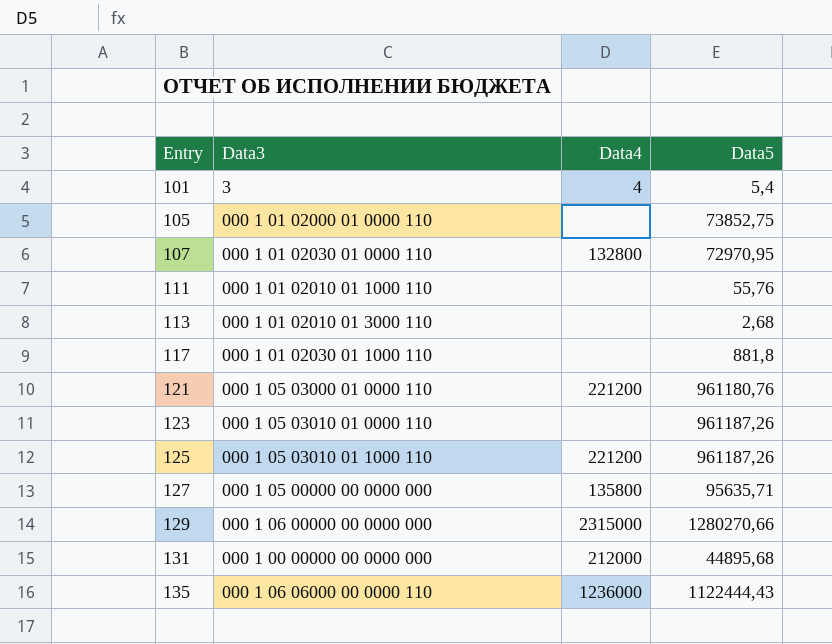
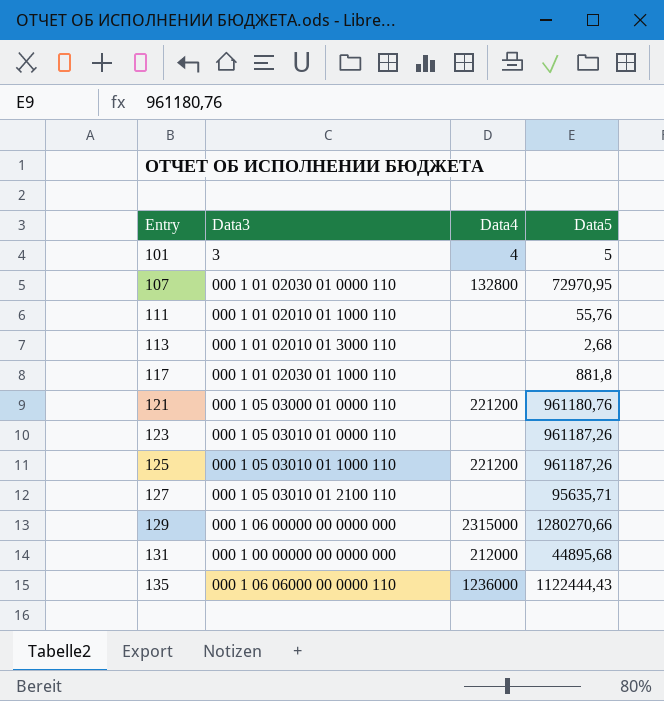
row 105: 000 1 01 02000 01 0000 110 | none | 73852,75 -> none
101 | Data5: 5,4 -> 5
127 | Data3: 000 1 05 00000 00 0000 000 -> 000 1 05 03010 01 2100 110
127 | Data4: 135800 -> none

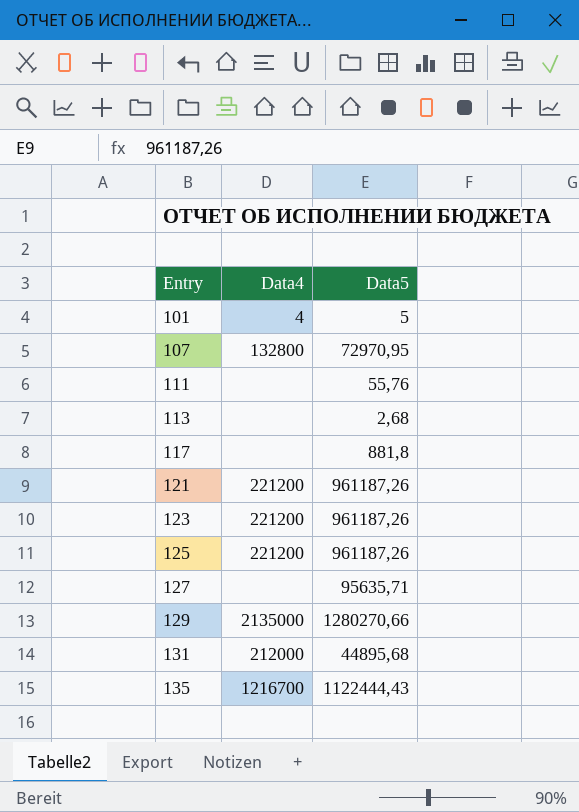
column Data3 | position: 2 -> none
121 | Data5: 961180,76 -> 961187,26
123 | Data4: none -> 221200
129 | Data4: 2315000 -> 2135000
135 | Data4: 1236000 -> 1216700

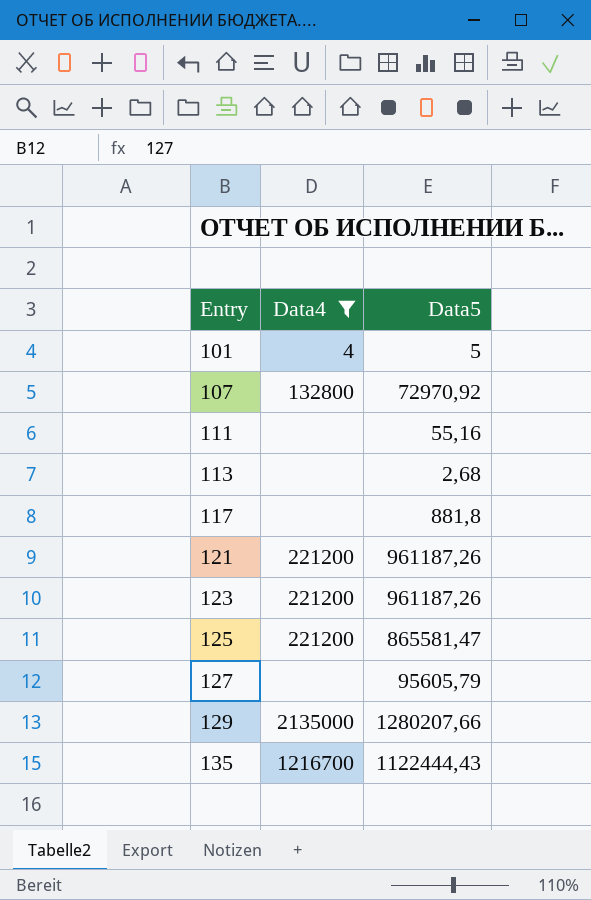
filter: none -> Data4 != 212000
107 | Data5: 72970,95 -> 72970,92
111 | Data5: 55,76 -> 55,16
125 | Data5: 961187,26 -> 865581,47
127 | Data5: 95635,71 -> 95605,79
129 | Data5: 1280270,66 -> 1280207,66

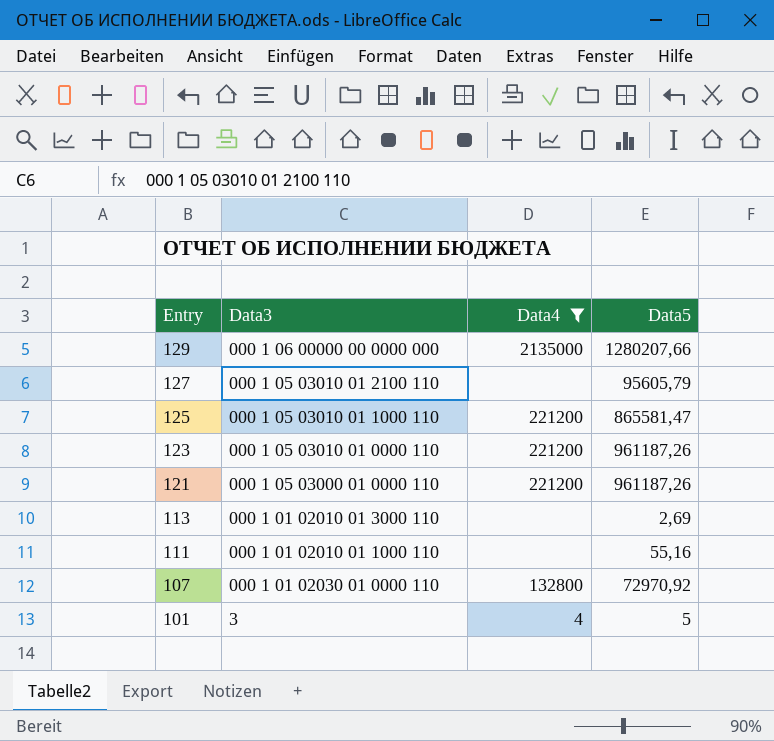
row order: Entry ascending -> Entry descending
column Data3 | position: none -> 2
row 117: none | 881,8 -> none
row 135: 1216700 | 1122444,43 -> none
113 | Data5: 2,68 -> 2,69

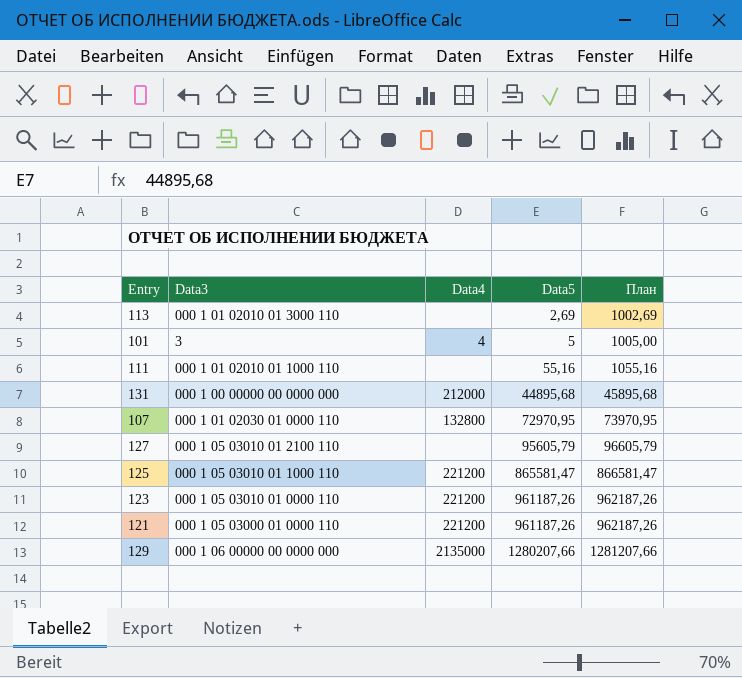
filter: Data4 != 212000 -> none
row order: Entry descending -> Data5 ascending
column План | formula: none -> [Data5] + 1000
107 | Data5: 72970,92 -> 72970,95

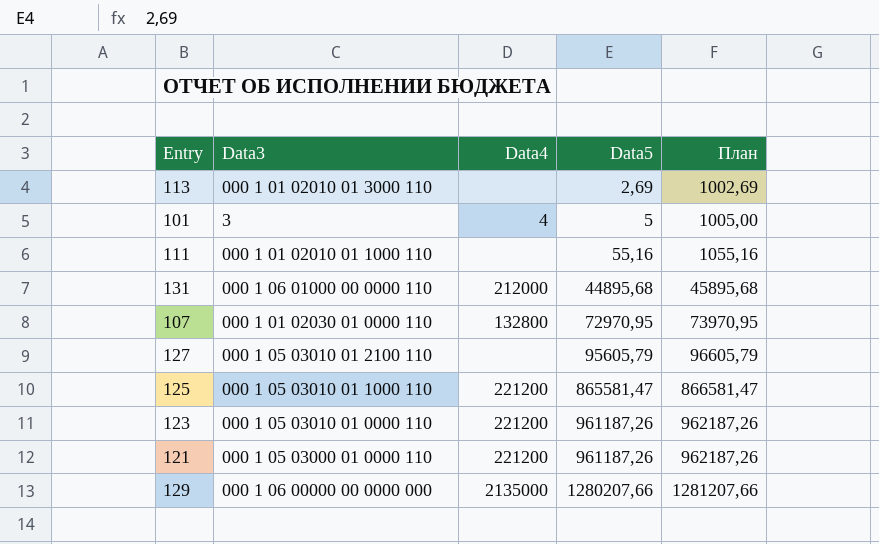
131 | Data3: 000 1 00 00000 00 0000 000 -> 000 1 06 01000 00 0000 110

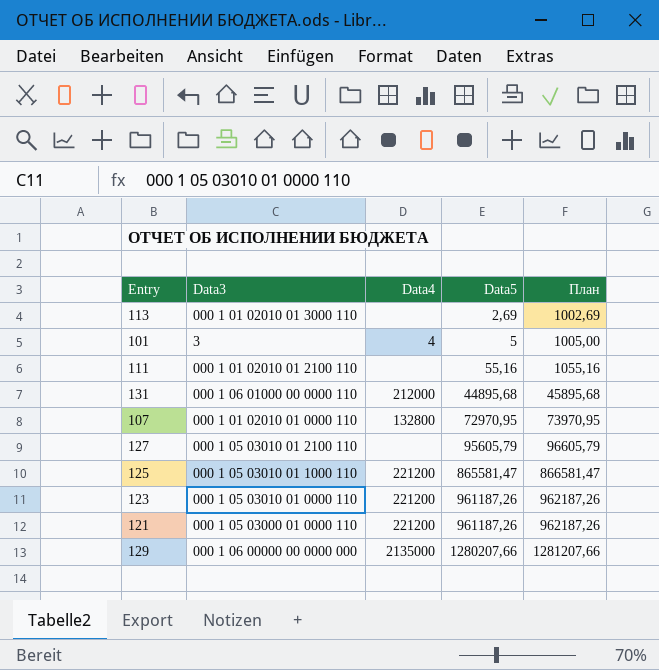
111 | Data3: 000 1 01 02010 01 1000 110 -> 000 1 01 02010 01 2100 110
107 | Data3: 000 1 01 02030 01 0000 110 -> 000 1 01 02010 01 0000 110

